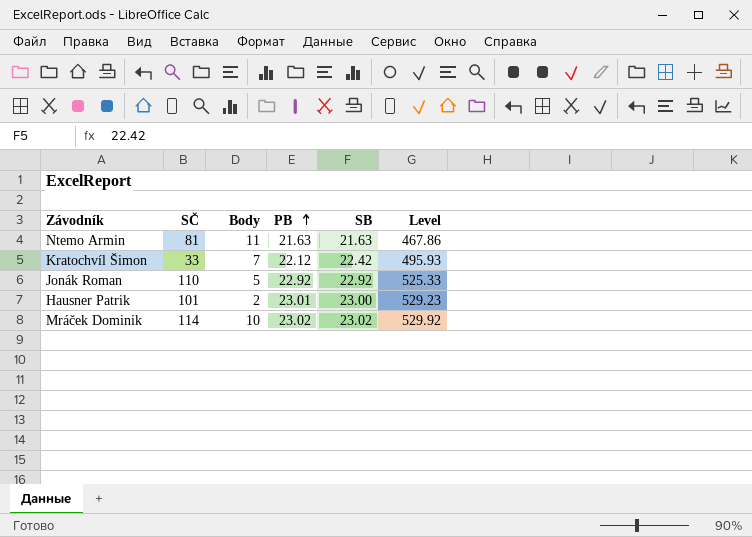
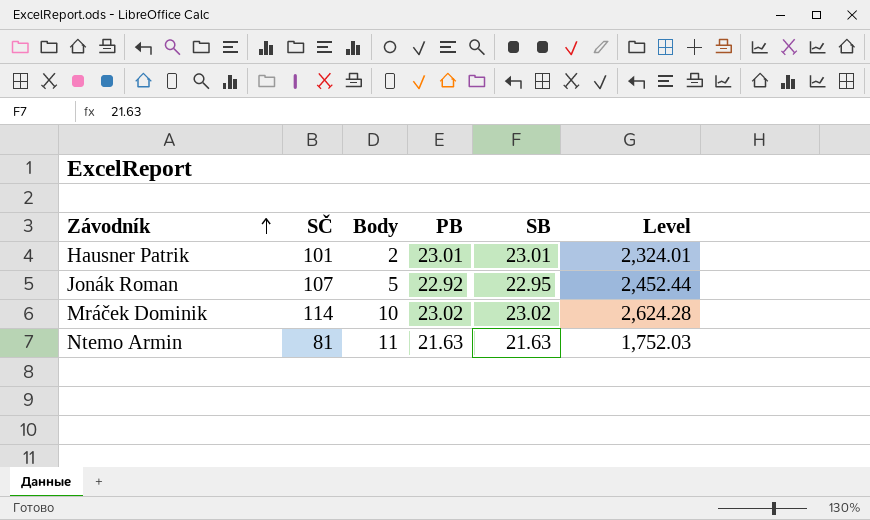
row order: PB ascending -> Závodník ascending
column Level | formula: [PB] * [SB] -> [SČ] * [PB]
row Kratochvíl Šimon: 33 | 7 | 22.12 | 22.42 | 495.93 -> none
Hausner Patrik | SB: 23.00 -> 23.01
Jonák Roman | SČ: 110 -> 107
Jonák Roman | SB: 22.92 -> 22.95

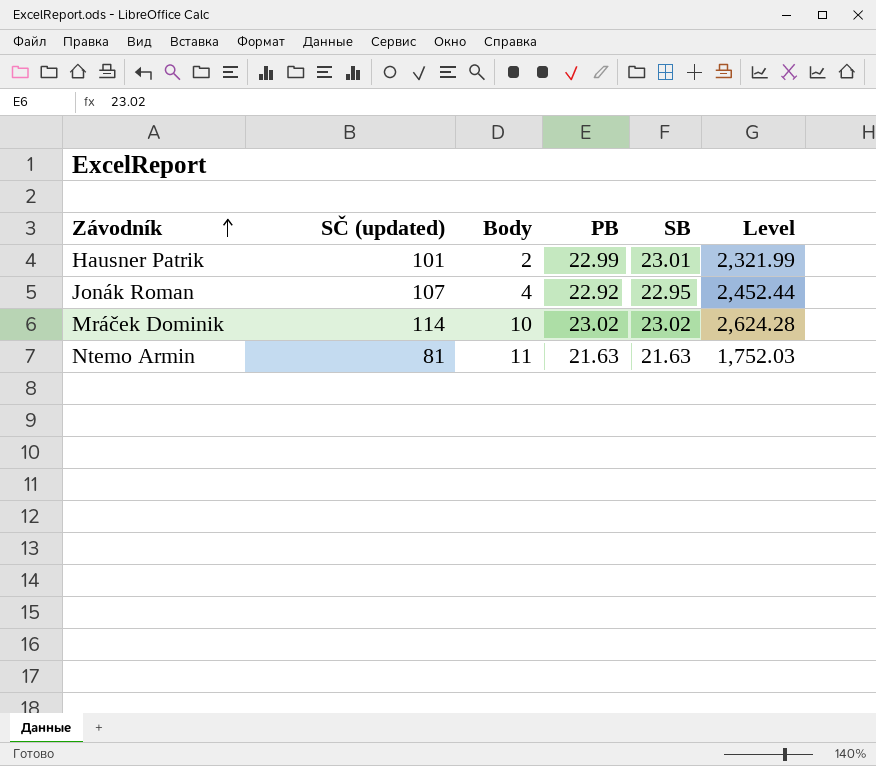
column name: SČ -> SČ (updated)
Hausner Patrik | PB: 23.01 -> 22.99
Hausner Patrik | Level: 2,324.01 -> 2,321.99
Jonák Roman | Body: 5 -> 4

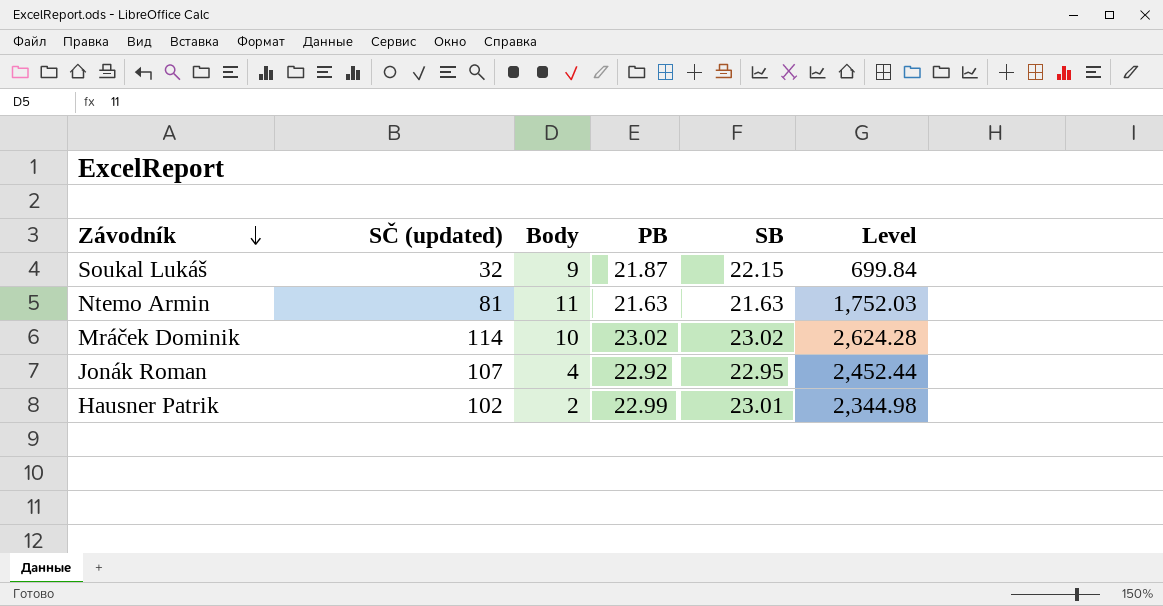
row order: Závodník ascending -> Závodník descending
row Soukal Lukáš: none -> 32 | 9 | 21.87 | 22.15 | 699.84
Hausner Patrik | SČ (updated): 101 -> 102
Hausner Patrik | Level: 2,321.99 -> 2,344.98

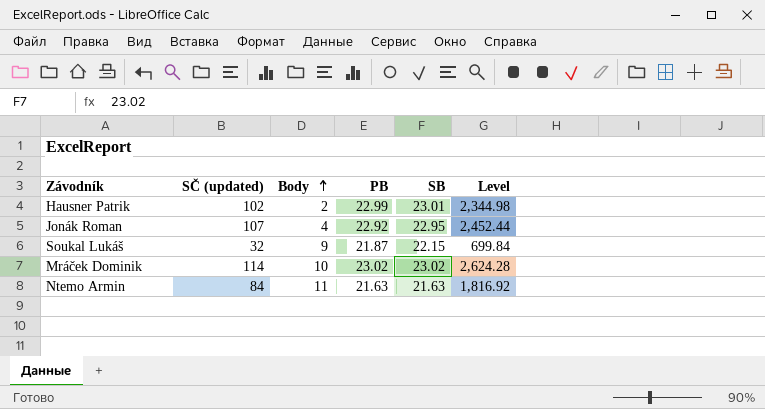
row order: Závodník descending -> Body ascending
Ntemo Armin | SČ (updated): 81 -> 84
Ntemo Armin | Level: 1,752.03 -> 1,816.92

